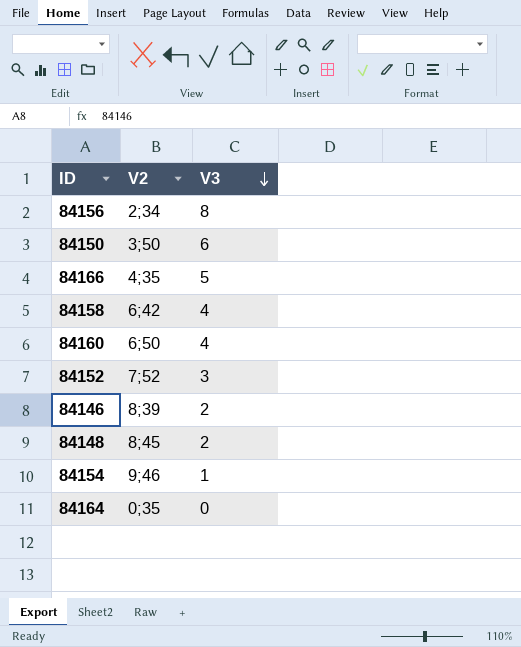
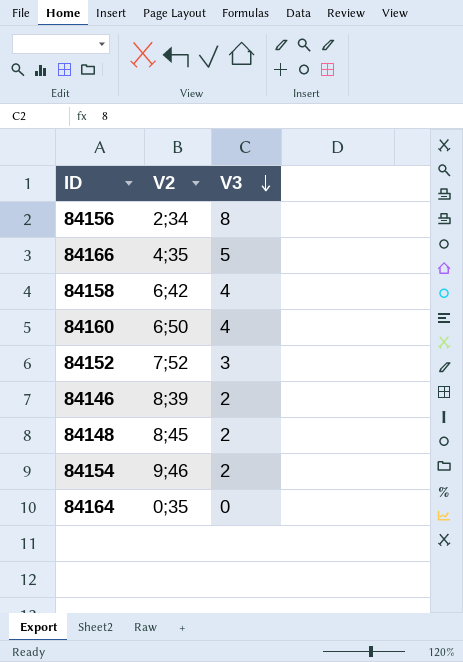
row 84150: 3;50 | 6 -> none
84154 | V3: 1 -> 2

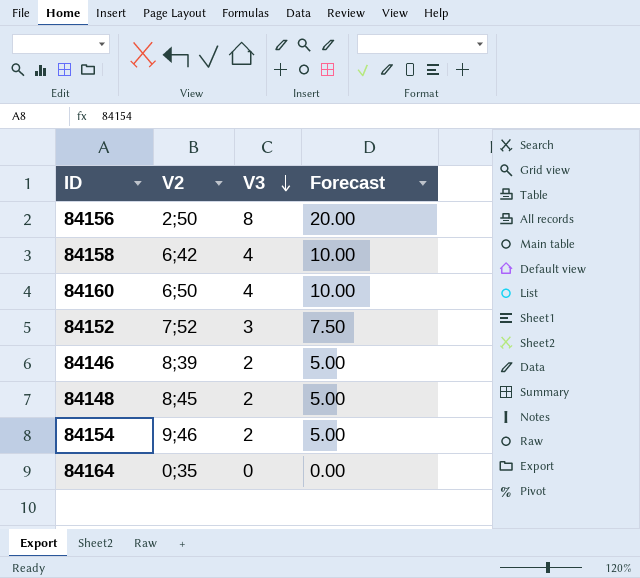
column Forecast | formula: none -> [V3] * 2.5
row 84166: 4;35 | 5 -> none
84156 | V2: 2;34 -> 2;50

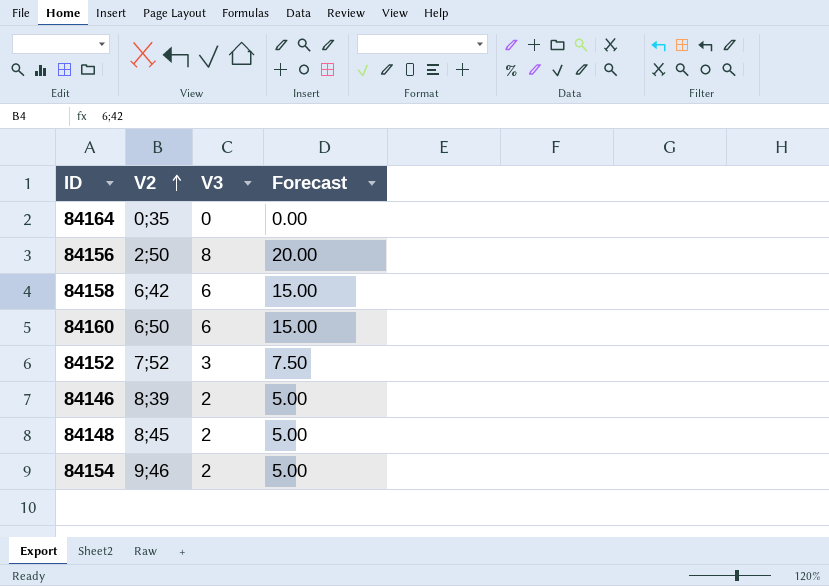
row order: V3 descending -> V2 ascending
84158 | V3: 4 -> 6
84158 | Forecast: 10.00 -> 15.00
84160 | V3: 4 -> 6
84160 | Forecast: 10.00 -> 15.00

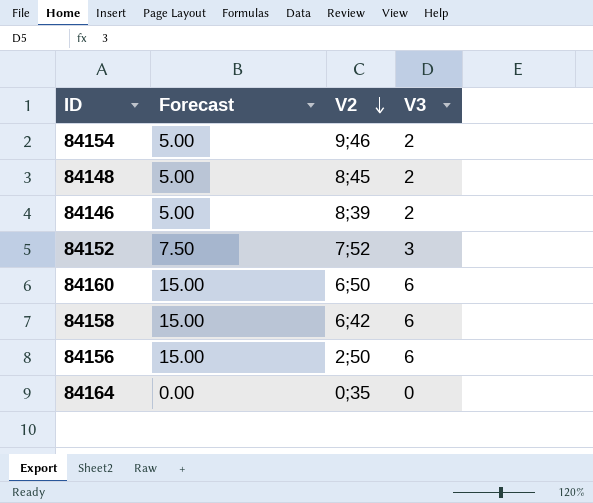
row order: V2 ascending -> V2 descending
column Forecast | position: 4 -> 2
84156 | Forecast: 20.00 -> 15.00
84156 | V3: 8 -> 6

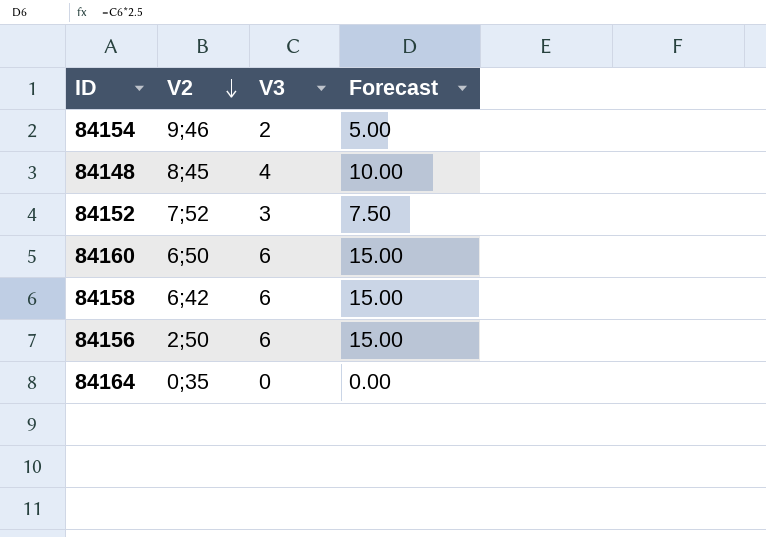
column Forecast | position: 2 -> 4
row 84146: 5.00 | 8;39 | 2 -> none
84148 | V3: 2 -> 4
84148 | Forecast: 5.00 -> 10.00

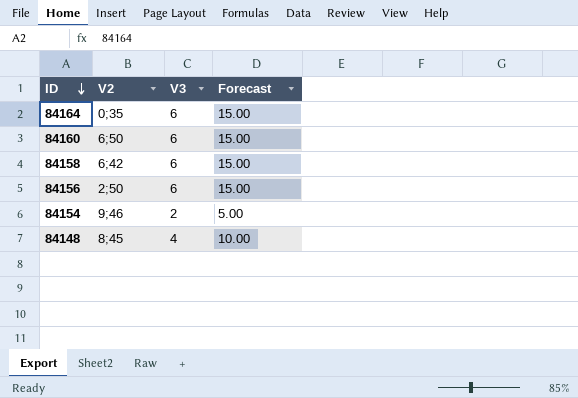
row order: V2 descending -> ID descending
row 84152: 7;52 | 3 | 7.50 -> none
84164 | V3: 0 -> 6
84164 | Forecast: 0.00 -> 15.00

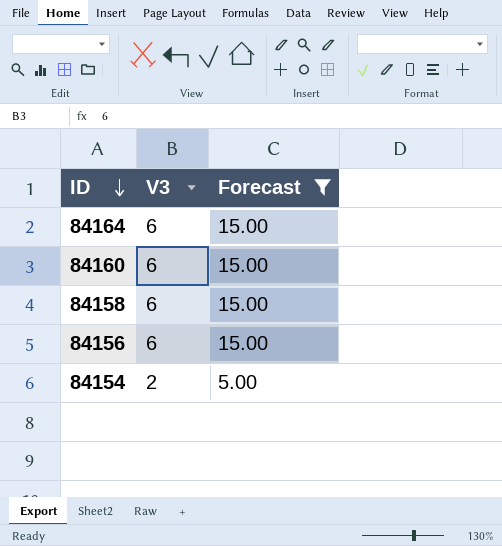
filter: none -> Forecast != 10.00
column V2 | position: 2 -> none

